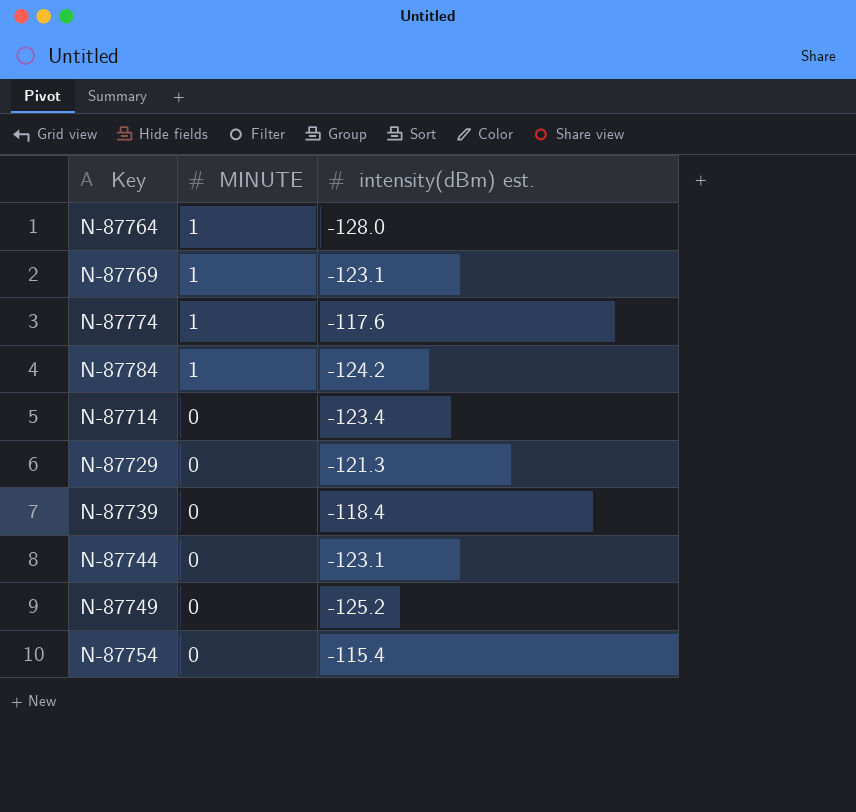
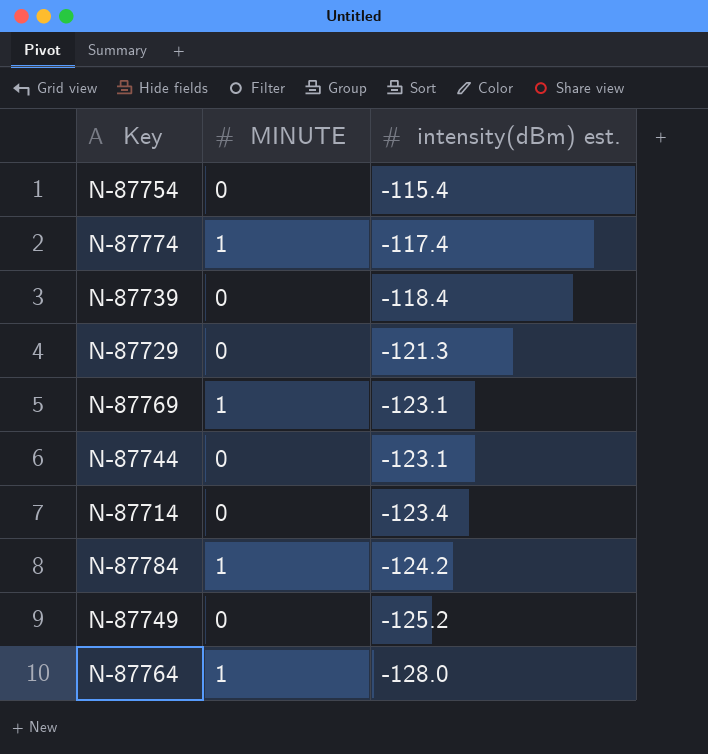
row order: MINUTE descending -> intensity(dBm) est. descending
N-87774 | intensity(dBm) est.: -117.6 -> -117.4

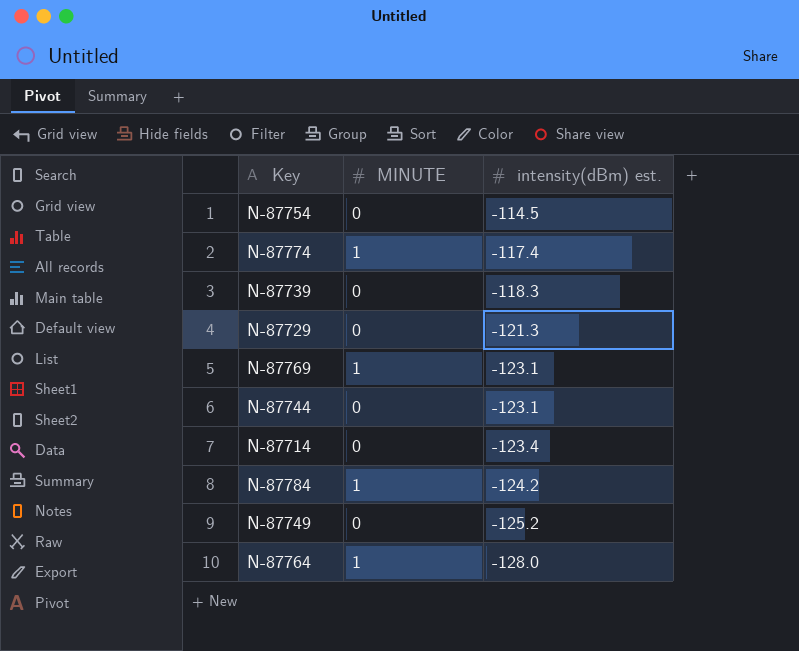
N-87754 | intensity(dBm) est.: -115.4 -> -114.5
N-87739 | intensity(dBm) est.: -118.4 -> -118.3

